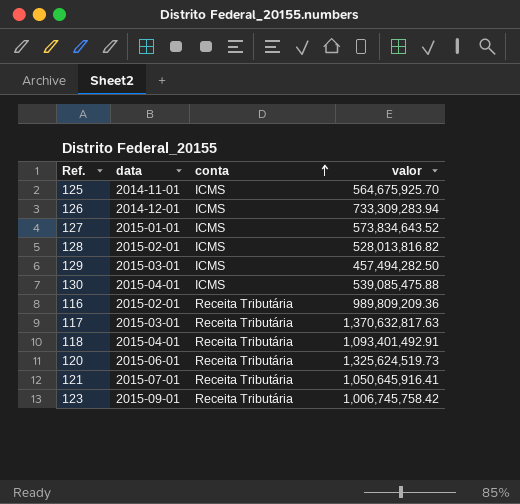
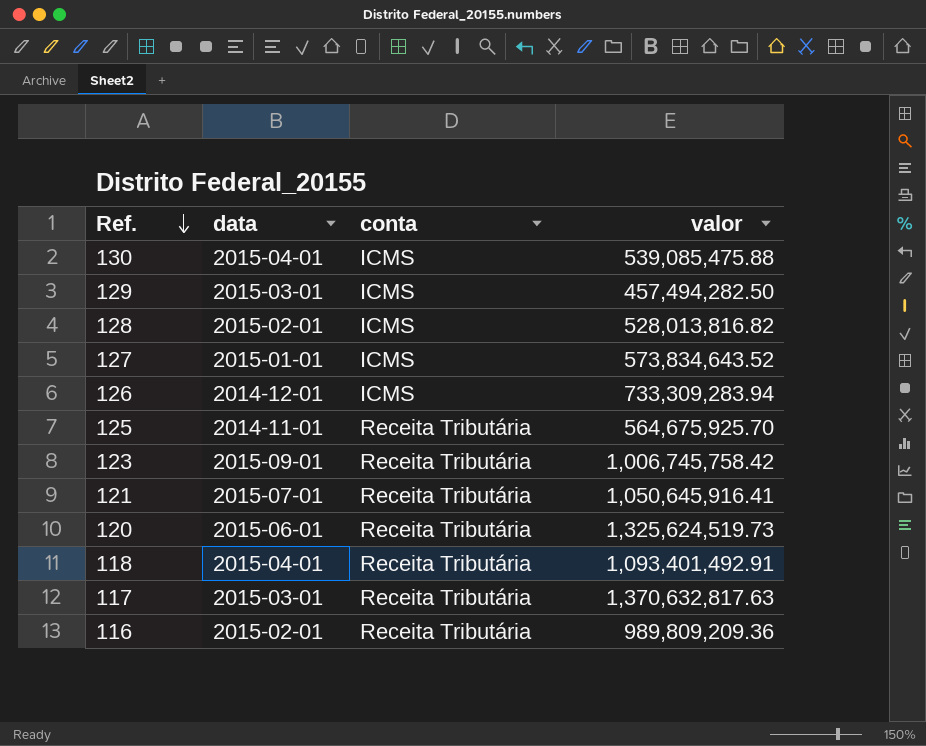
row order: conta ascending -> Ref. descending
125 | conta: ICMS -> Receita Tributária

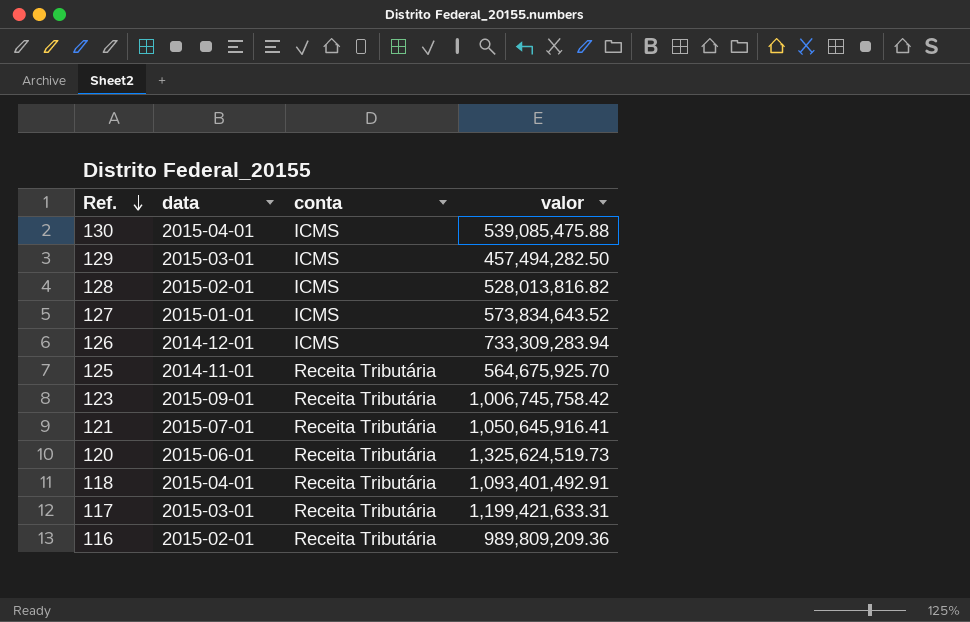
117 | valor: 1,370,632,817.63 -> 1,199,421,633.31

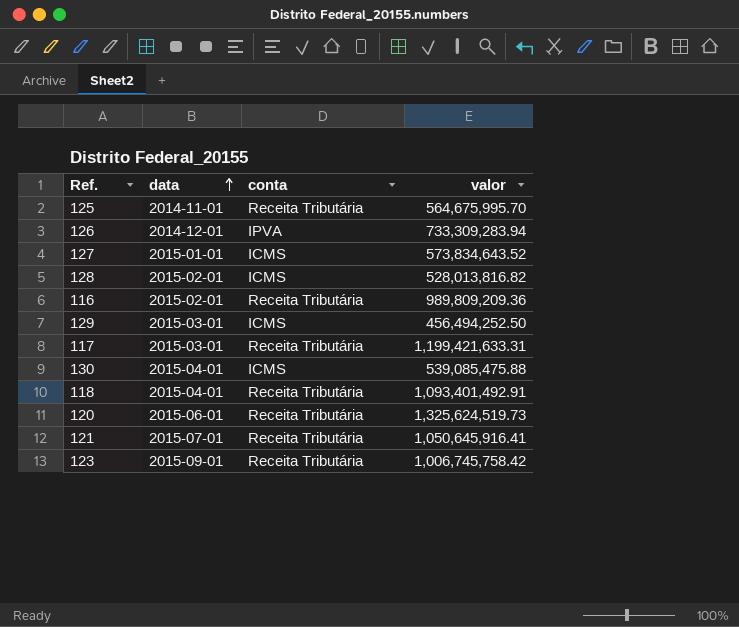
row order: Ref. descending -> data ascending
125 | valor: 564,675,925.70 -> 564,675,995.70
126 | conta: ICMS -> IPVA
129 | valor: 457,494,282.50 -> 456,494,252.50

